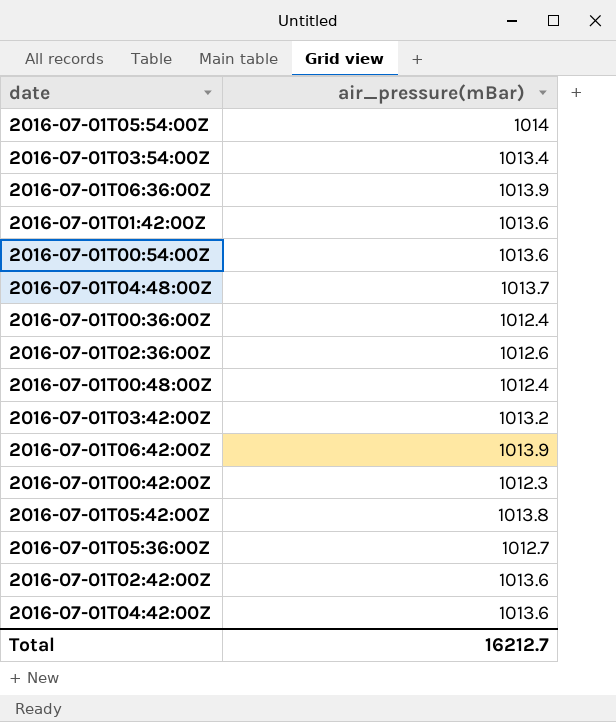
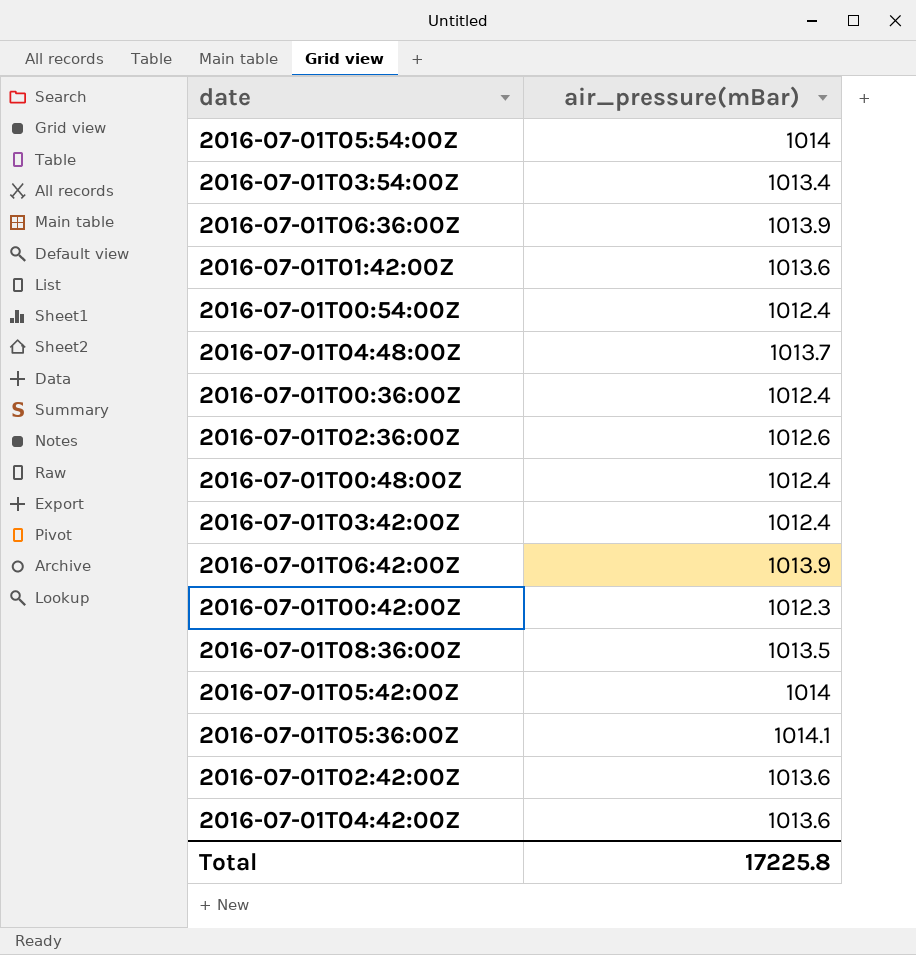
2016-07-01T00:54:00Z | air_pressure(mBar): 1013.6 -> 1012.4
2016-07-01T03:42:00Z | air_pressure(mBar): 1013.2 -> 1012.4
row 2016-07-01T08:36:00Z: none -> 1013.5
2016-07-01T05:42:00Z | air_pressure(mBar): 1013.8 -> 1014
2016-07-01T05:36:00Z | air_pressure(mBar): 1012.7 -> 1014.1
Total | air_pressure(mBar): 16212.7 -> 17225.8

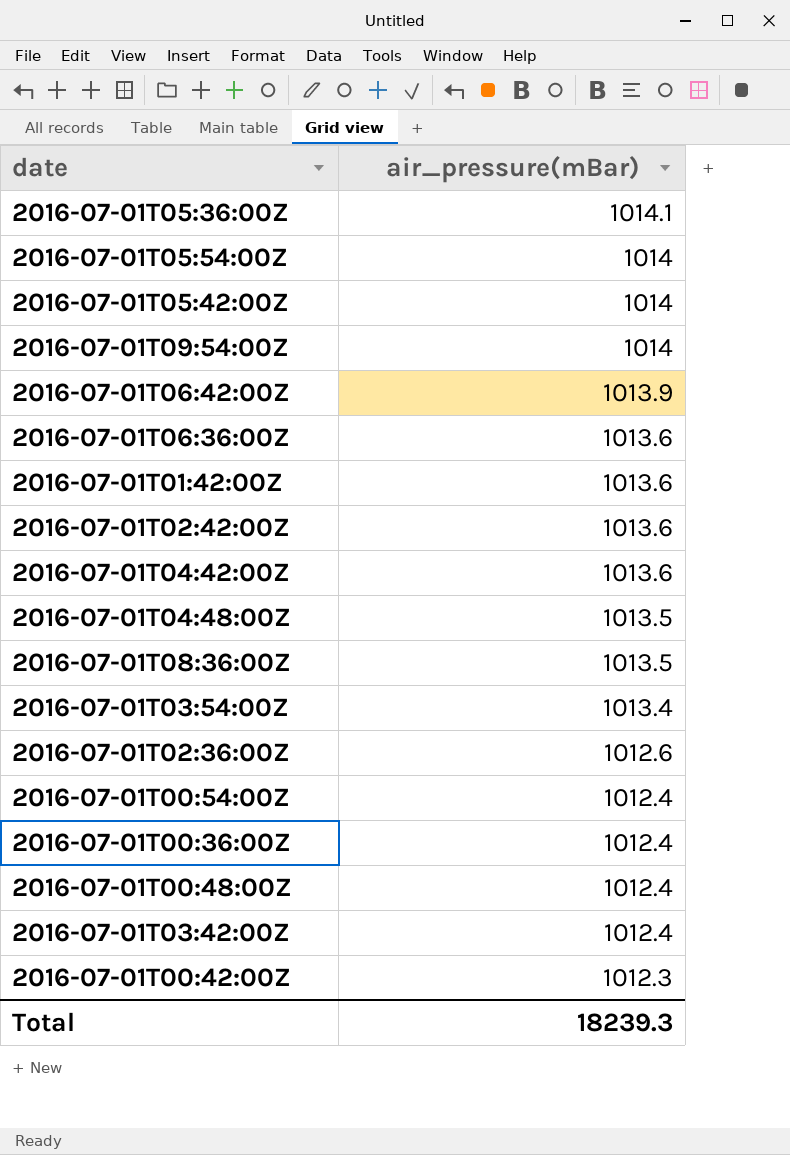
row order: none -> air_pressure(mBar) descending
row 2016-07-01T09:54:00Z: none -> 1014
2016-07-01T06:36:00Z | air_pressure(mBar): 1013.9 -> 1013.6
2016-07-01T04:48:00Z | air_pressure(mBar): 1013.7 -> 1013.5
Total | air_pressure(mBar): 17225.8 -> 18239.3

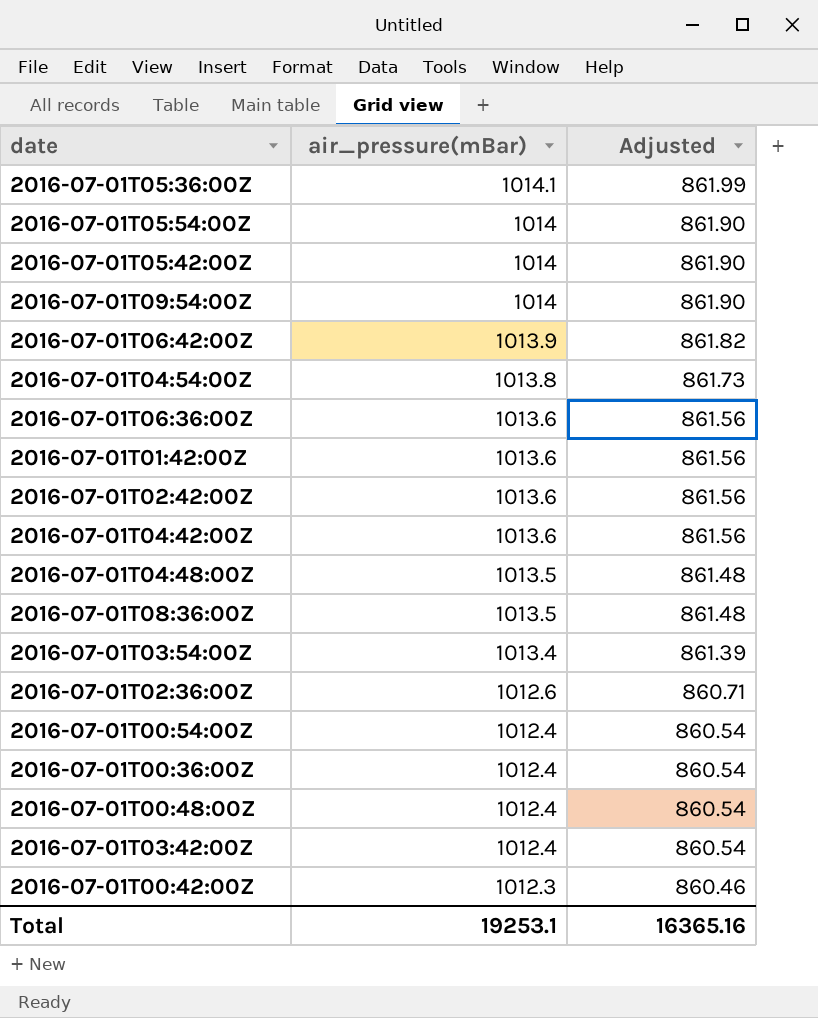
column Adjusted | formula: none -> [air_pressure(mBar)] * 0.85
row 2016-07-01T04:54:00Z: none -> 1013.8 | 861.73
Total | air_pressure(mBar): 18239.3 -> 19253.1

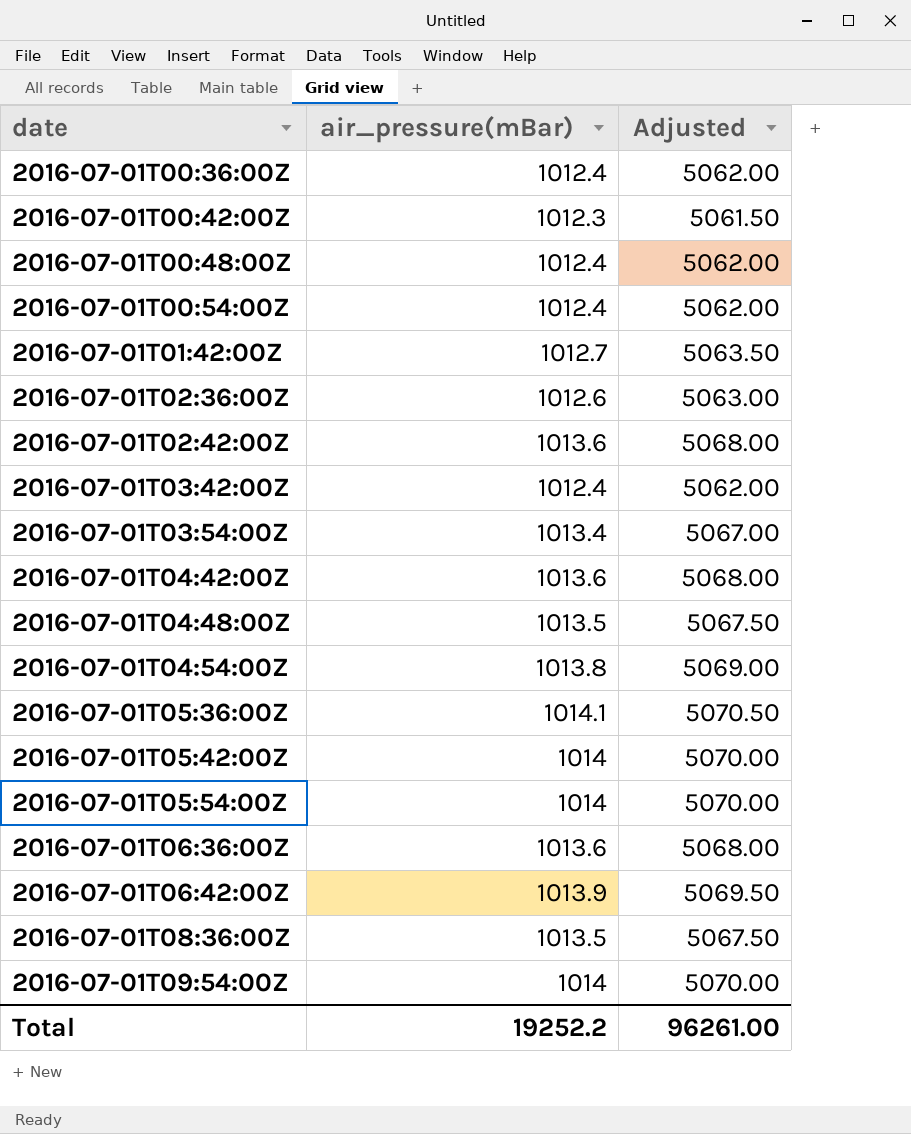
row order: air_pressure(mBar) descending -> date ascending
column Adjusted | formula: [air_pressure(mBar)] * 0.85 -> [air_pressure(mBar)] * 5
2016-07-01T01:42:00Z | air_pressure(mBar): 1013.6 -> 1012.7
Total | air_pressure(mBar): 19253.1 -> 19252.2
Total | Adjusted: 16365.16 -> 96261.00

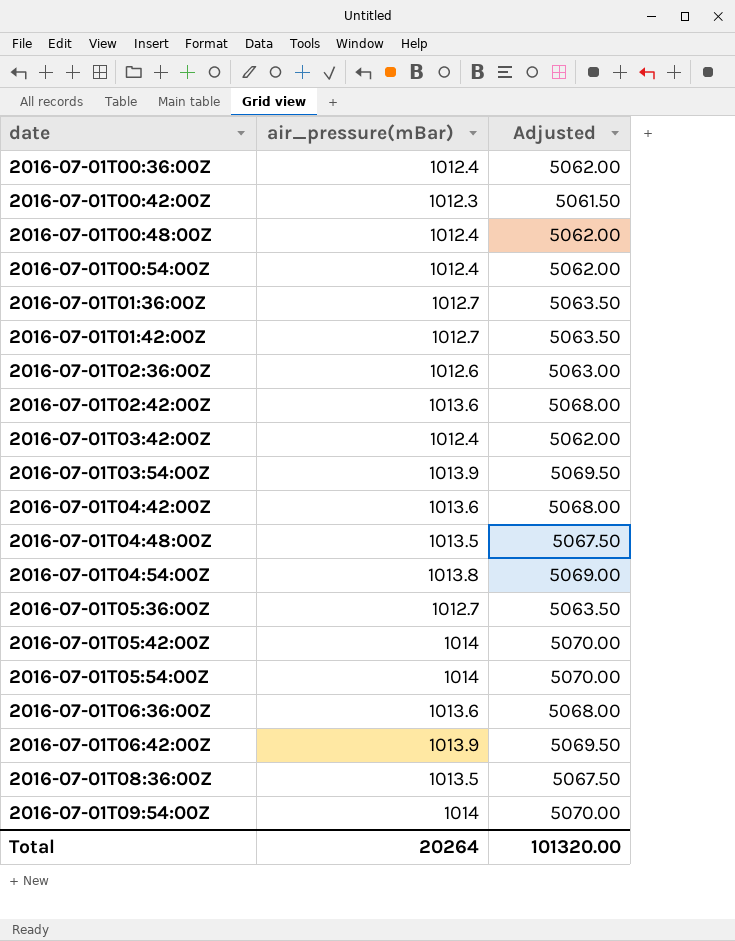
row 2016-07-01T01:36:00Z: none -> 1012.7 | 5063.50
2016-07-01T03:54:00Z | air_pressure(mBar): 1013.4 -> 1013.9
2016-07-01T03:54:00Z | Adjusted: 5067.00 -> 5069.50
2016-07-01T05:36:00Z | air_pressure(mBar): 1014.1 -> 1012.7
2016-07-01T05:36:00Z | Adjusted: 5070.50 -> 5063.50
Total | air_pressure(mBar): 19252.2 -> 20264
Total | Adjusted: 96261.00 -> 101320.00

